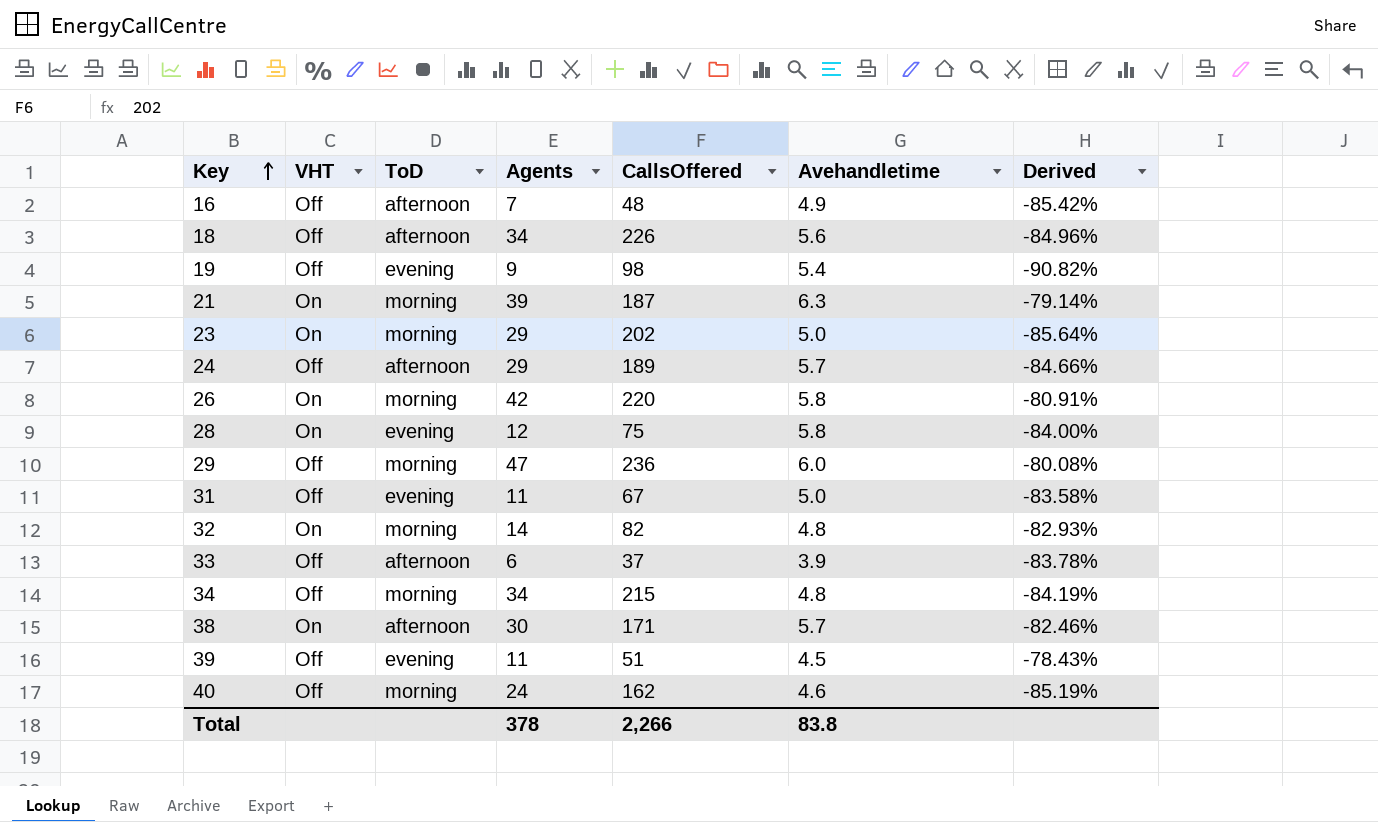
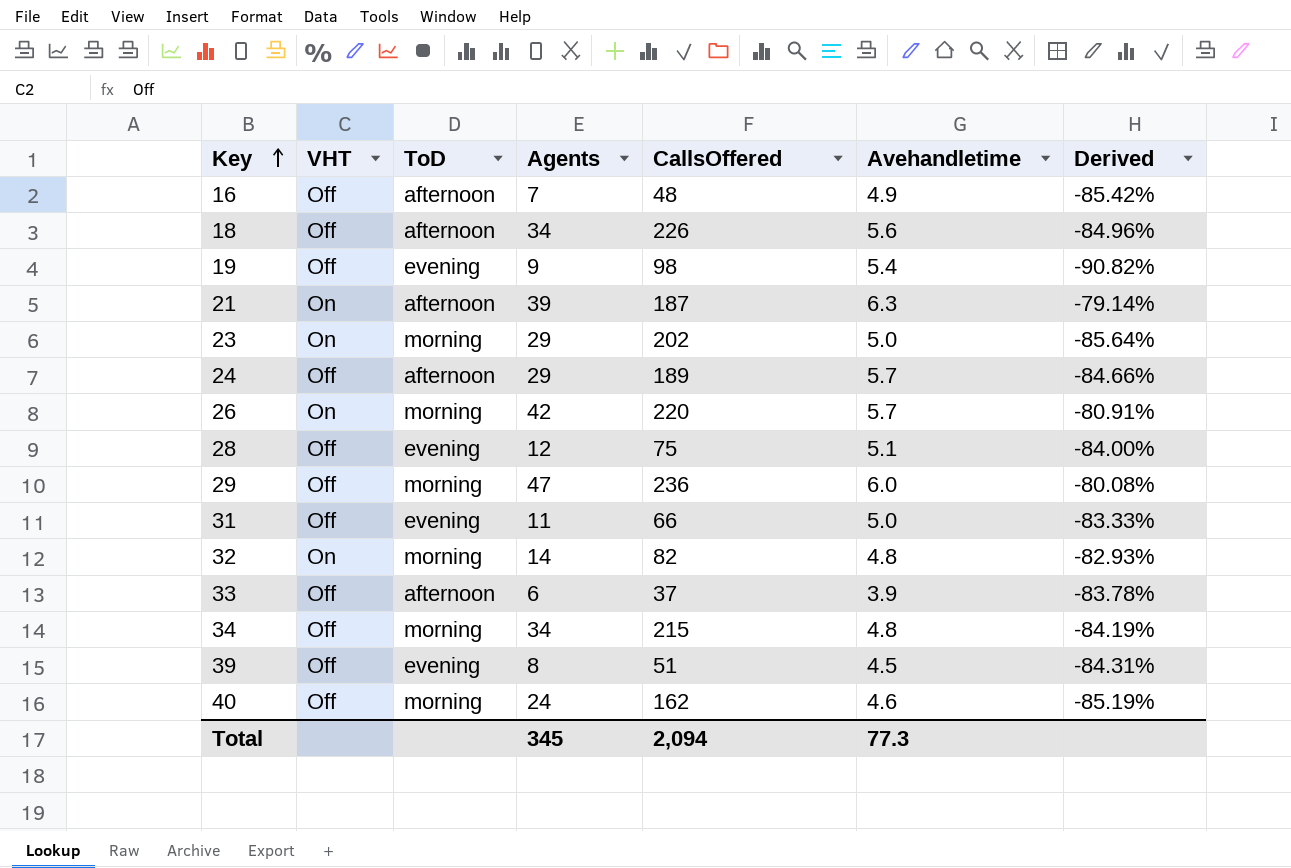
row 38: On | afternoon | 30 | 171 | 5.7 | -82.46% -> none
21 | ToD: morning -> afternoon
26 | Avehandletime: 5.8 -> 5.7
28 | VHT: On -> Off
28 | Avehandletime: 5.8 -> 5.1
31 | CallsOffered: 67 -> 66
31 | Derived: -83.58% -> -83.33%
39 | Agents: 11 -> 8
39 | Derived: -78.43% -> -84.31%
Total | Agents: 378 -> 345
Total | CallsOffered: 2,266 -> 2,094
Total | Avehandletime: 83.8 -> 77.3

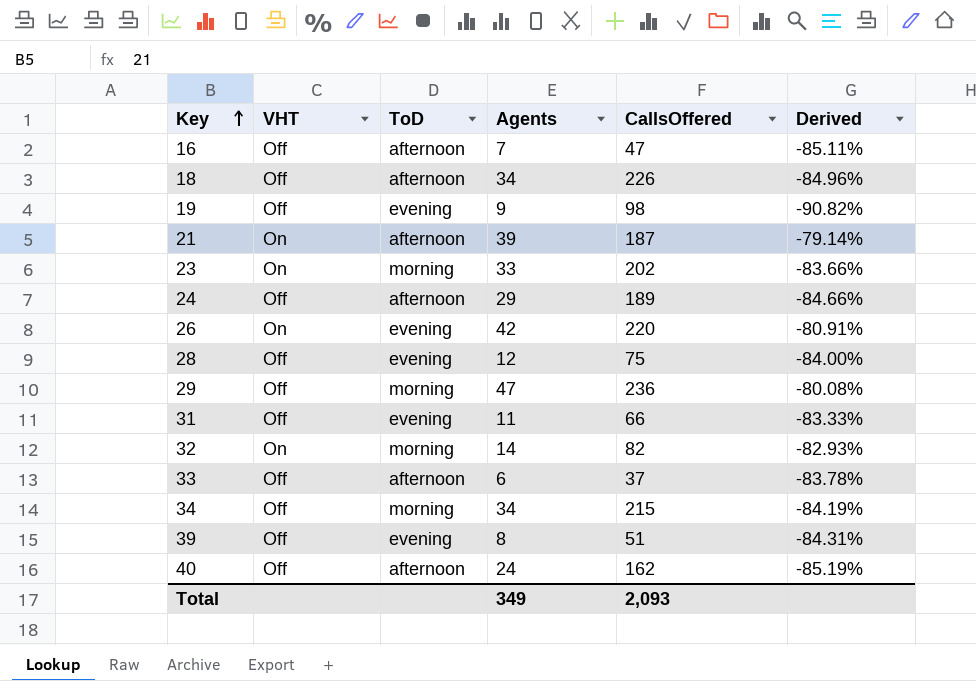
column Avehandletime | position: 6 -> none
16 | CallsOffered: 48 -> 47
16 | Derived: -85.42% -> -85.11%
23 | Agents: 29 -> 33
23 | Derived: -85.64% -> -83.66%
26 | ToD: morning -> evening
40 | ToD: morning -> afternoon
Total | Agents: 345 -> 349
Total | CallsOffered: 2,094 -> 2,093

